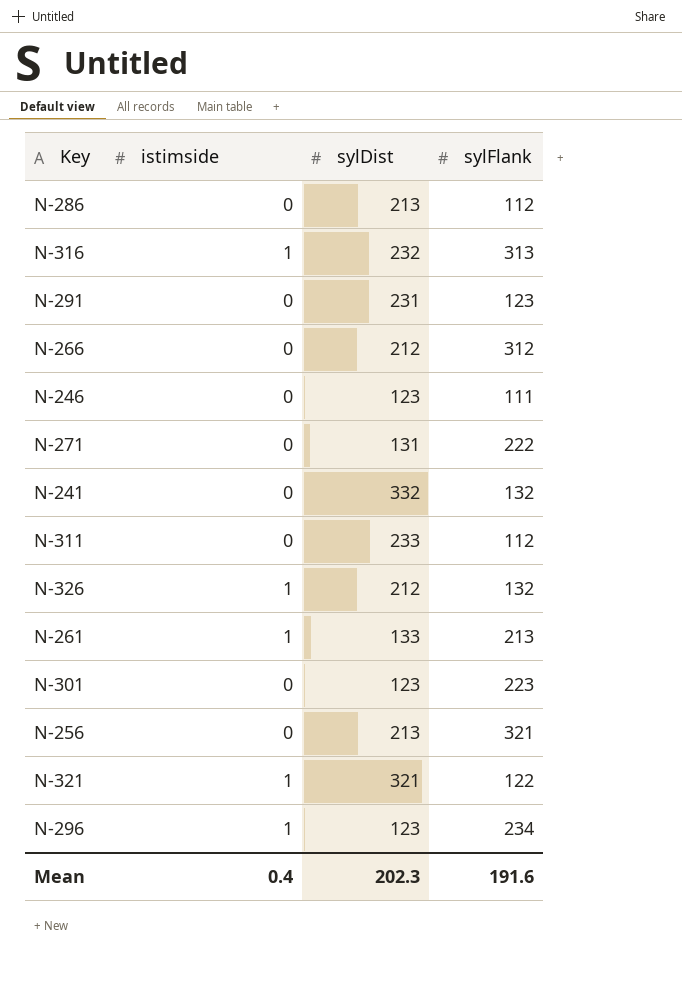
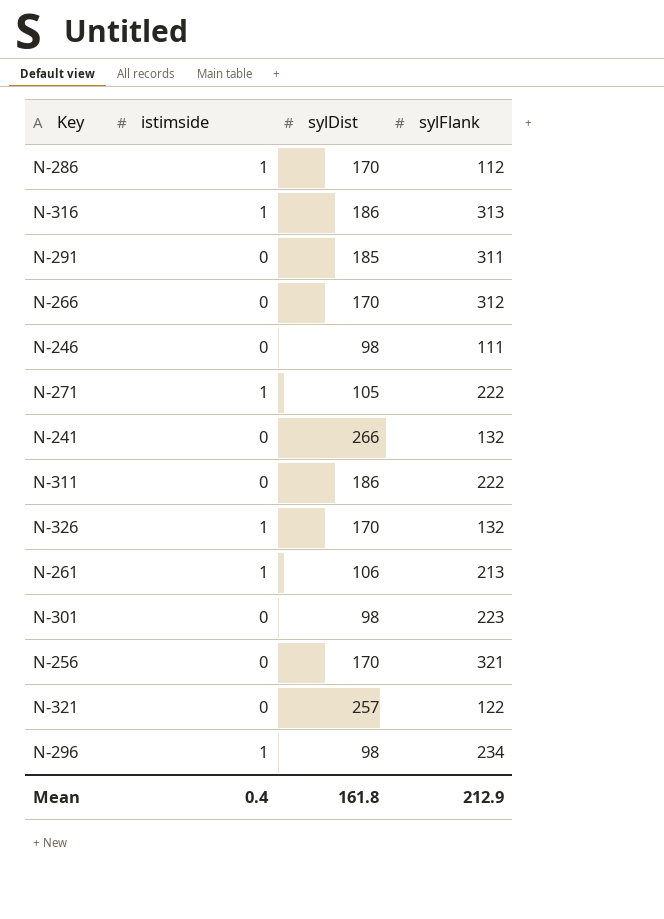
N-286 | istimside: 0 -> 1
N-286 | sylDist: 213 -> 170
N-316 | sylDist: 232 -> 186
N-291 | sylDist: 231 -> 185
N-291 | sylFlank: 123 -> 311
N-266 | sylDist: 212 -> 170
N-246 | sylDist: 123 -> 98
N-271 | istimside: 0 -> 1
N-271 | sylDist: 131 -> 105
N-241 | sylDist: 332 -> 266
N-311 | sylDist: 233 -> 186
N-311 | sylFlank: 112 -> 222
N-326 | sylDist: 212 -> 170
N-261 | sylDist: 133 -> 106
N-301 | sylDist: 123 -> 98
N-256 | sylDist: 213 -> 170
N-321 | istimside: 1 -> 0
N-321 | sylDist: 321 -> 257
N-296 | sylDist: 123 -> 98
Mean | sylDist: 202.3 -> 161.8
Mean | sylFlank: 191.6 -> 212.9

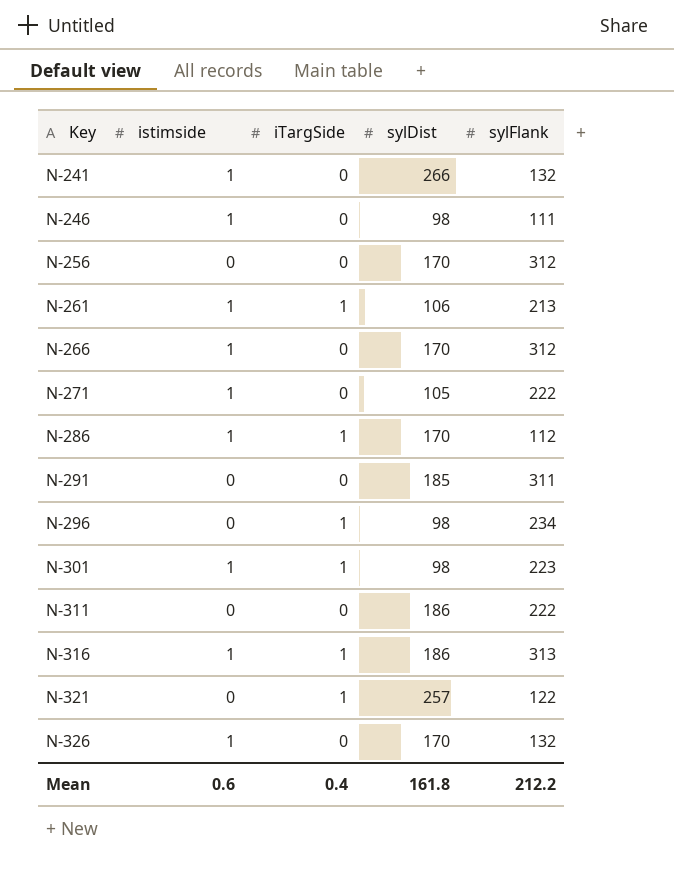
row order: none -> Key ascending
column iTargSide | position: none -> 3
N-241 | istimside: 0 -> 1
N-246 | istimside: 0 -> 1
N-256 | sylFlank: 321 -> 312
N-266 | istimside: 0 -> 1
N-296 | istimside: 1 -> 0
N-301 | istimside: 0 -> 1
Mean | istimside: 0.4 -> 0.6
Mean | sylFlank: 212.9 -> 212.2

